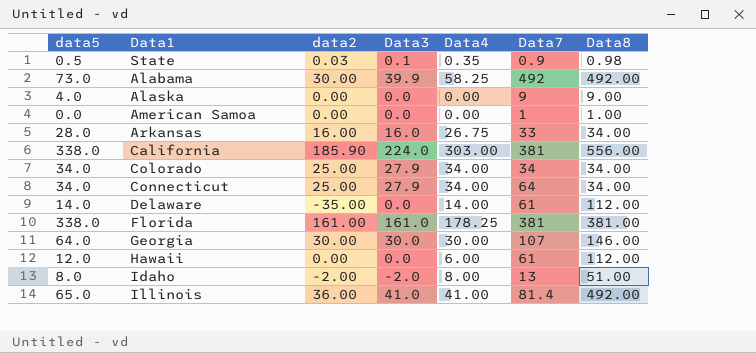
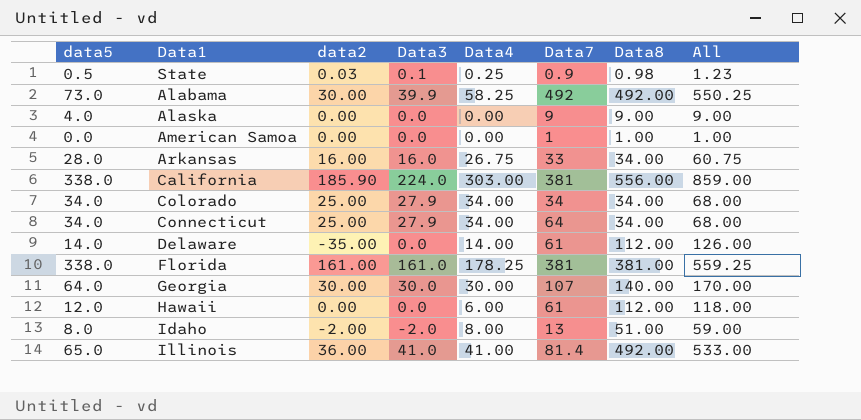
column All | formula: none -> [Data4] + [Data8]
State | Data4: 0.35 -> 0.25
Georgia | Data8: 146.00 -> 140.00

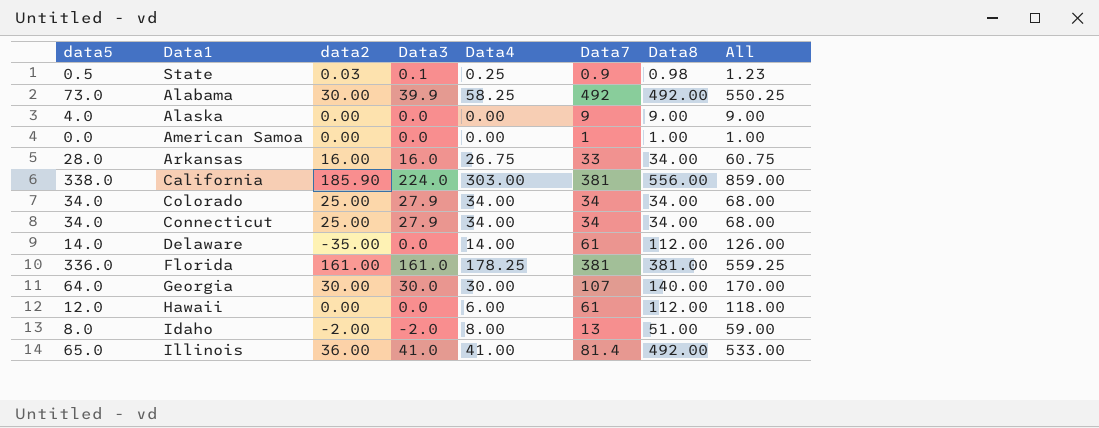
Connecticut | Data7: 64 -> 34
Florida | data5: 338.0 -> 336.0

